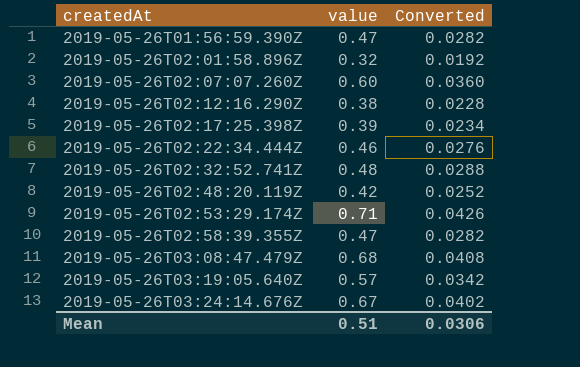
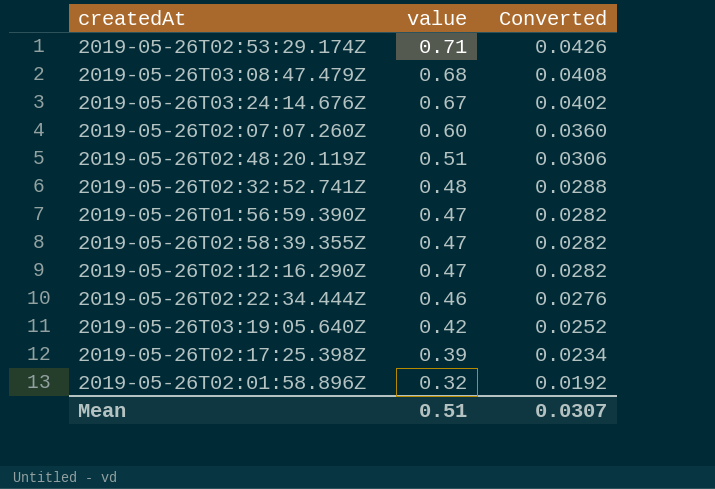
row order: createdAt ascending -> value descending
2019-05-26T02:48:20.119Z | value: 0.42 -> 0.51
2019-05-26T02:48:20.119Z | Converted: 0.0252 -> 0.0306
2019-05-26T02:12:16.290Z | value: 0.38 -> 0.47
2019-05-26T02:12:16.290Z | Converted: 0.0228 -> 0.0282
2019-05-26T03:19:05.640Z | value: 0.57 -> 0.42
2019-05-26T03:19:05.640Z | Converted: 0.0342 -> 0.0252
Mean | Converted: 0.0306 -> 0.0307

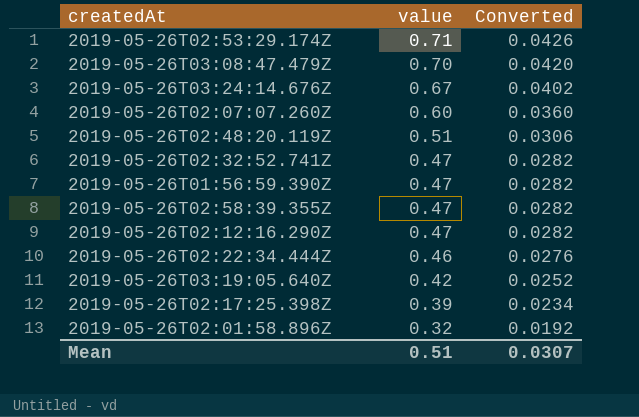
2019-05-26T03:08:47.479Z | value: 0.68 -> 0.70
2019-05-26T03:08:47.479Z | Converted: 0.0408 -> 0.0420
2019-05-26T02:32:52.741Z | value: 0.48 -> 0.47
2019-05-26T02:32:52.741Z | Converted: 0.0288 -> 0.0282

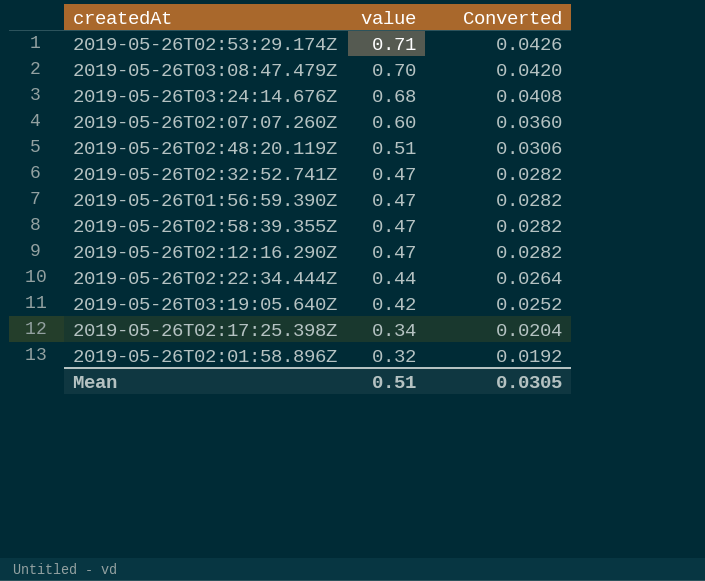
2019-05-26T03:24:14.676Z | value: 0.67 -> 0.68
2019-05-26T03:24:14.676Z | Converted: 0.0402 -> 0.0408
2019-05-26T02:22:34.444Z | value: 0.46 -> 0.44
2019-05-26T02:22:34.444Z | Converted: 0.0276 -> 0.0264
2019-05-26T02:17:25.398Z | value: 0.39 -> 0.34
2019-05-26T02:17:25.398Z | Converted: 0.0234 -> 0.0204
Mean | Converted: 0.0307 -> 0.0305

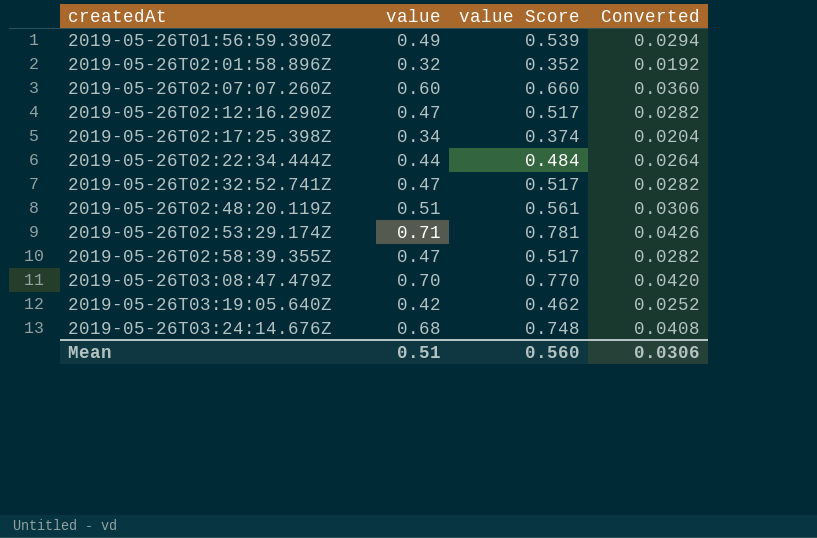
row order: value descending -> createdAt ascending
column value Score | formula: none -> [value] * 1.1
2019-05-26T01:56:59.390Z | value: 0.47 -> 0.49
2019-05-26T01:56:59.390Z | Converted: 0.0282 -> 0.0294
Mean | Converted: 0.0305 -> 0.0306

